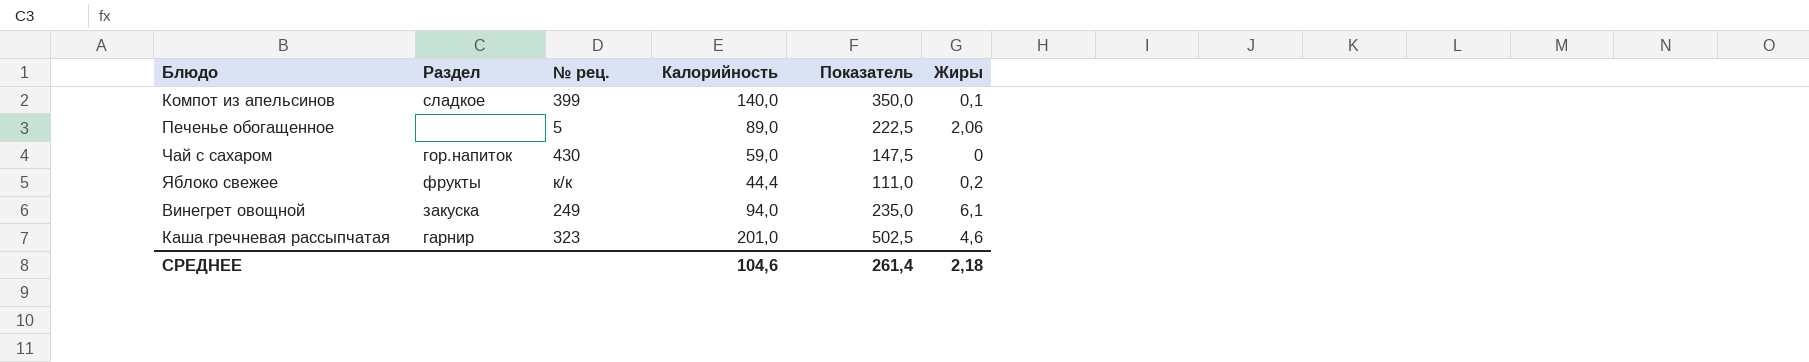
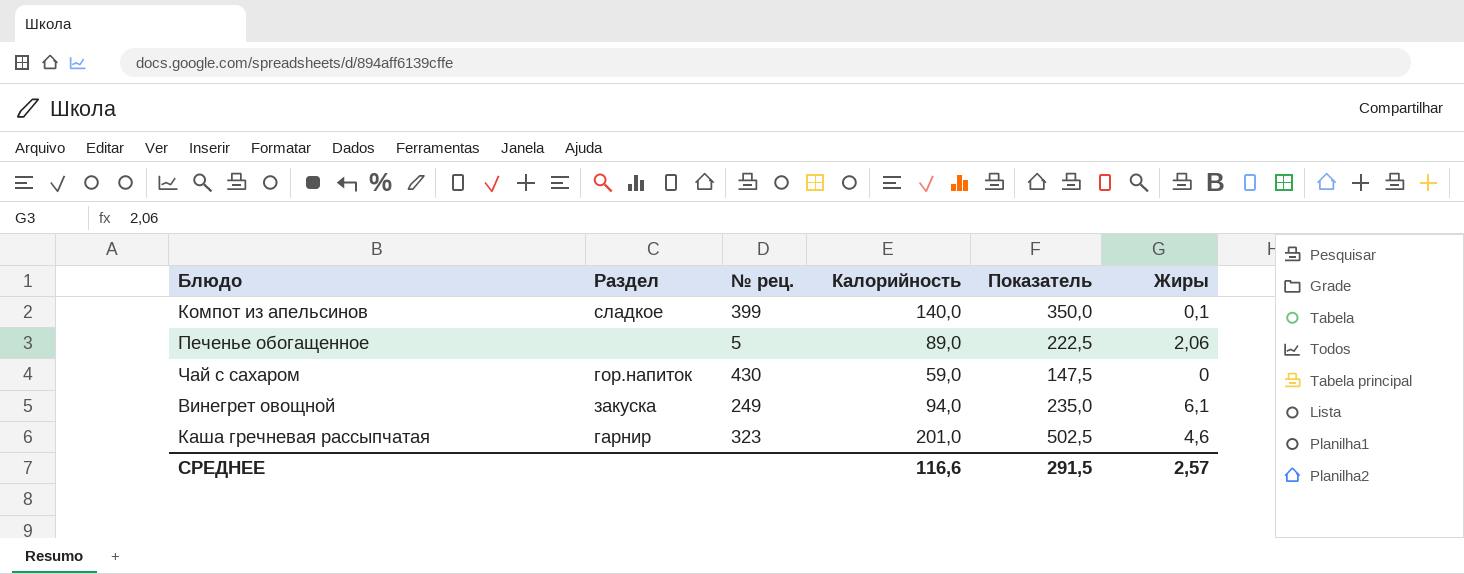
row Яблоко свежее: фрукты | к/к | 44,4 | 111,0 | 0,2 -> none
СРЕДНЕЕ | Калорийность: 104,6 -> 116,6
СРЕДНЕЕ | Показатель: 261,4 -> 291,5
СРЕДНЕЕ | Жиры: 2,18 -> 2,57

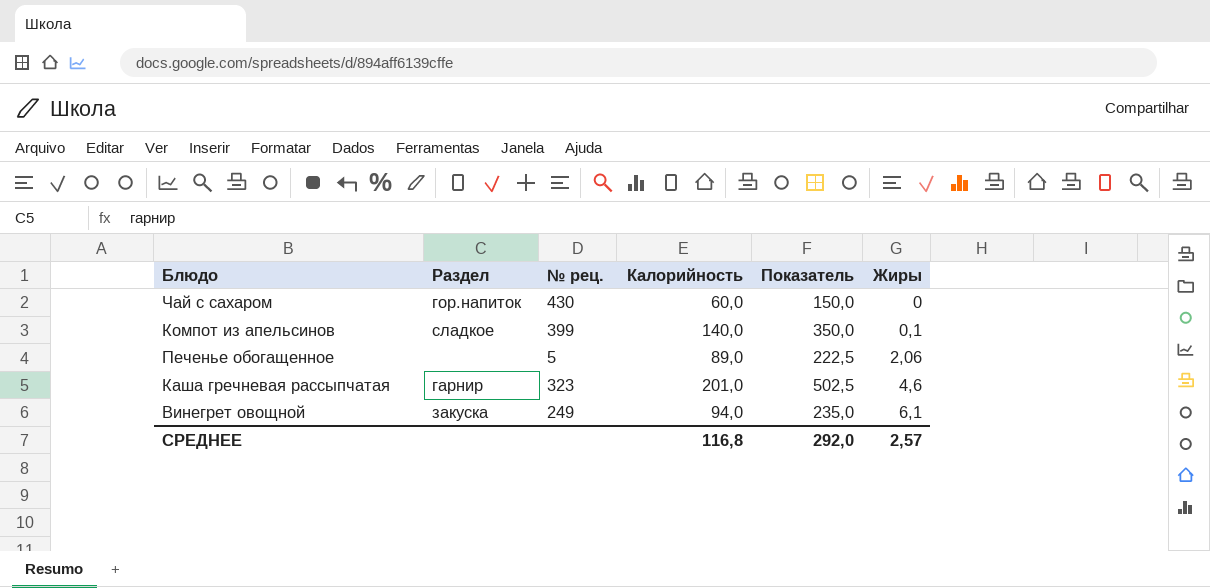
row order: none -> Жиры ascending
Чай с сахаром | Калорийность: 59,0 -> 60,0
Чай с сахаром | Показатель: 147,5 -> 150,0
СРЕДНЕЕ | Калорийность: 116,6 -> 116,8
СРЕДНЕЕ | Показатель: 291,5 -> 292,0

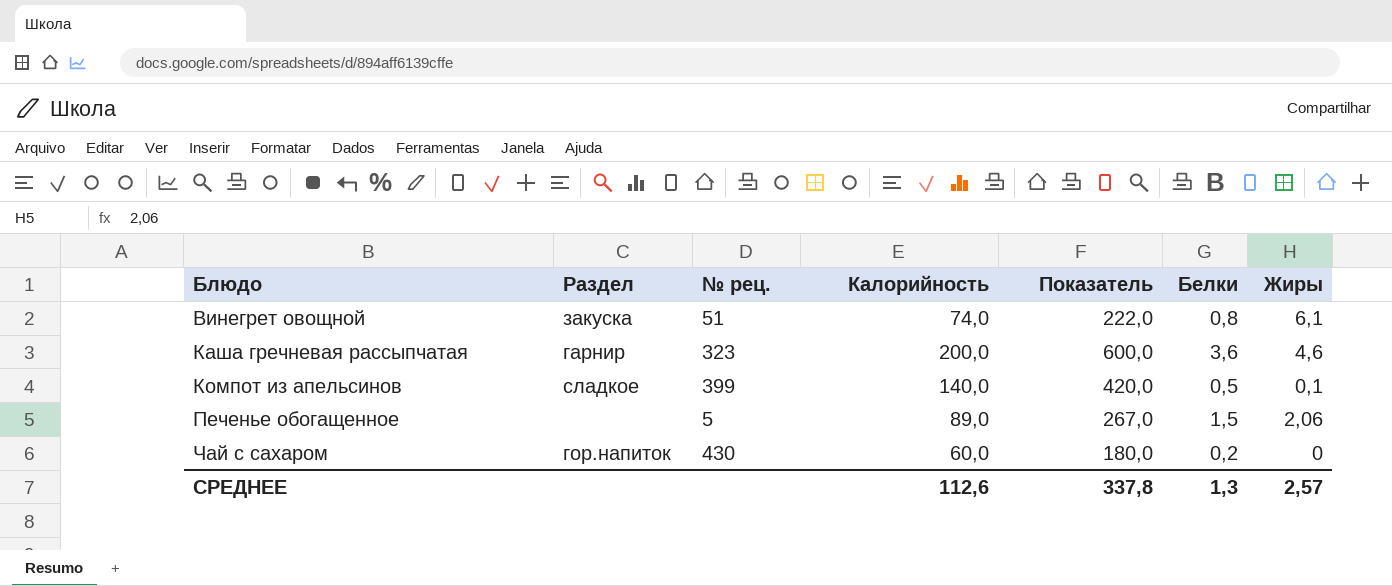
row order: Жиры ascending -> Блюдо ascending
column Показатель | formula: [Калорийность] * 2,5 -> [Калорийность] * 3
column Белки | position: none -> 6
Винегрет овощной | № рец.: 249 -> 51
Винегрет овощной | Калорийность: 94,0 -> 74,0
Каша гречневая рассыпчатая | Калорийность: 201,0 -> 200,0
СРЕДНЕЕ | Калорийность: 116,8 -> 112,6
СРЕДНЕЕ | Показатель: 292,0 -> 337,8

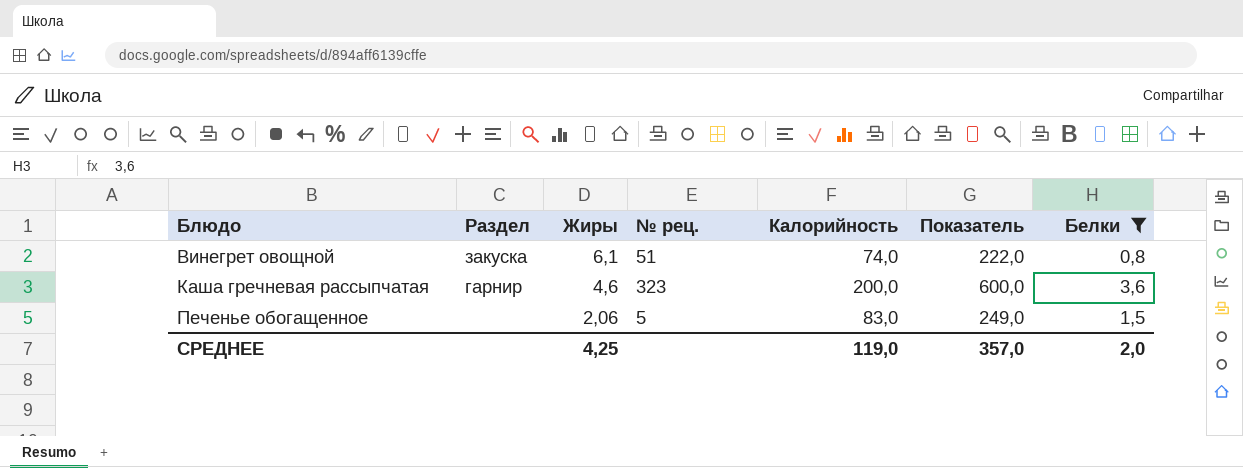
filter: none -> Белки >= 0,8
column Жиры | position: 7 -> 3
Печенье обогащенное | Калорийность: 89,0 -> 83,0
Печенье обогащенное | Показатель: 267,0 -> 249,0
СРЕДНЕЕ | Жиры: 2,57 -> 4,25
СРЕДНЕЕ | Калорийность: 112,6 -> 119,0
СРЕДНЕЕ | Показатель: 337,8 -> 357,0
СРЕДНЕЕ | Белки: 1,3 -> 2,0

